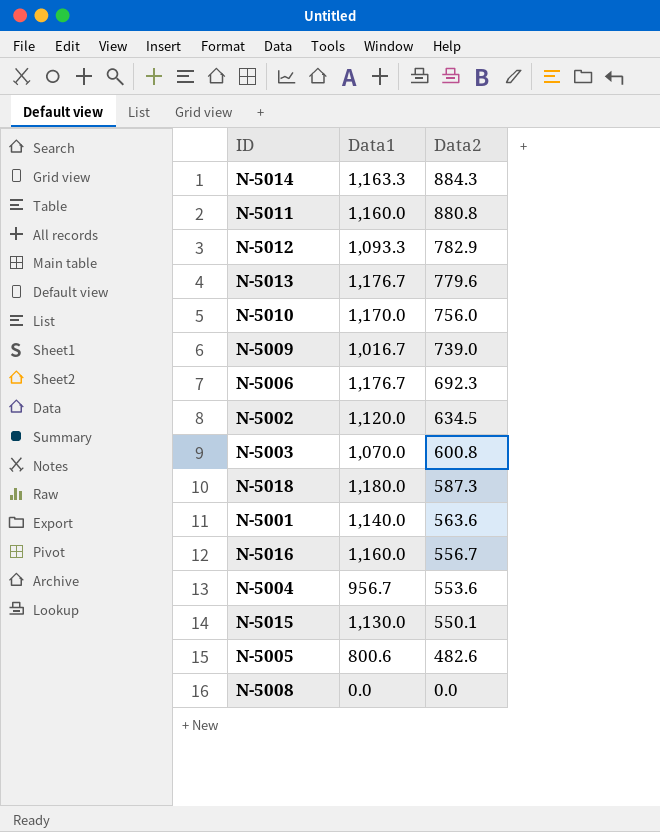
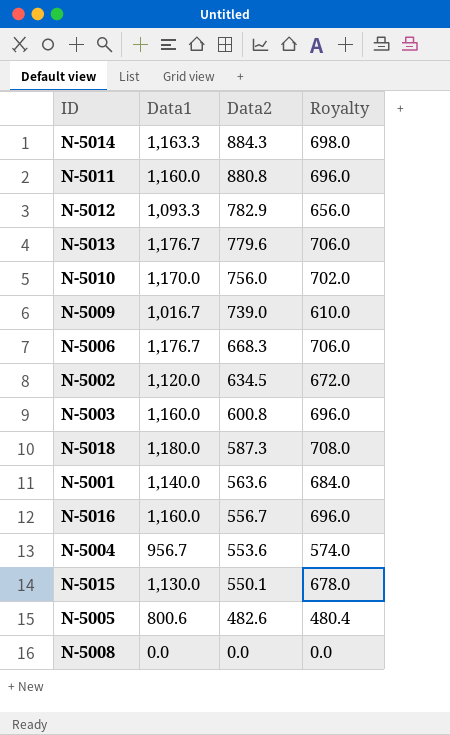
column Royalty | formula: none -> [Data1] * 0.6
N-5006 | Data2: 692.3 -> 668.3
N-5003 | Data1: 1,070.0 -> 1,160.0

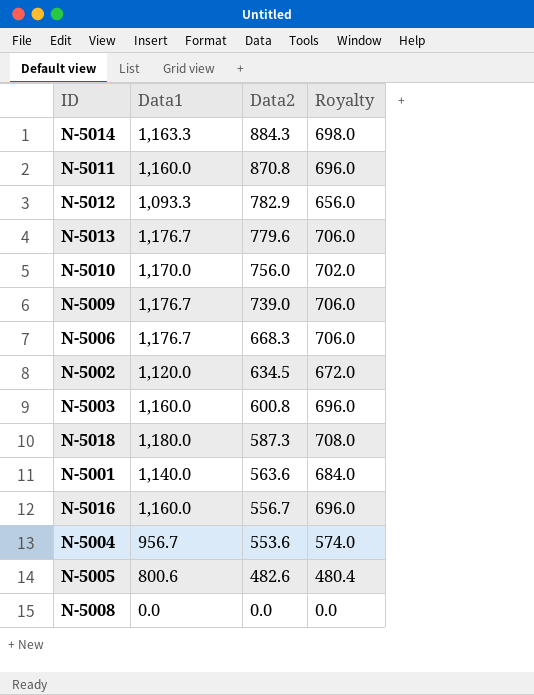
row N-5015: 1,130.0 | 550.1 | 678.0 -> none
N-5011 | Data2: 880.8 -> 870.8
N-5009 | Data1: 1,016.7 -> 1,176.7
N-5009 | Royalty: 610.0 -> 706.0

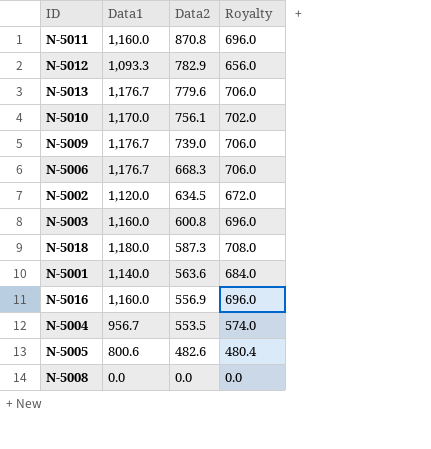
row N-5014: 1,163.3 | 884.3 | 698.0 -> none
N-5010 | Data2: 756.0 -> 756.1
N-5016 | Data2: 556.7 -> 556.9
N-5004 | Data2: 553.6 -> 553.5

